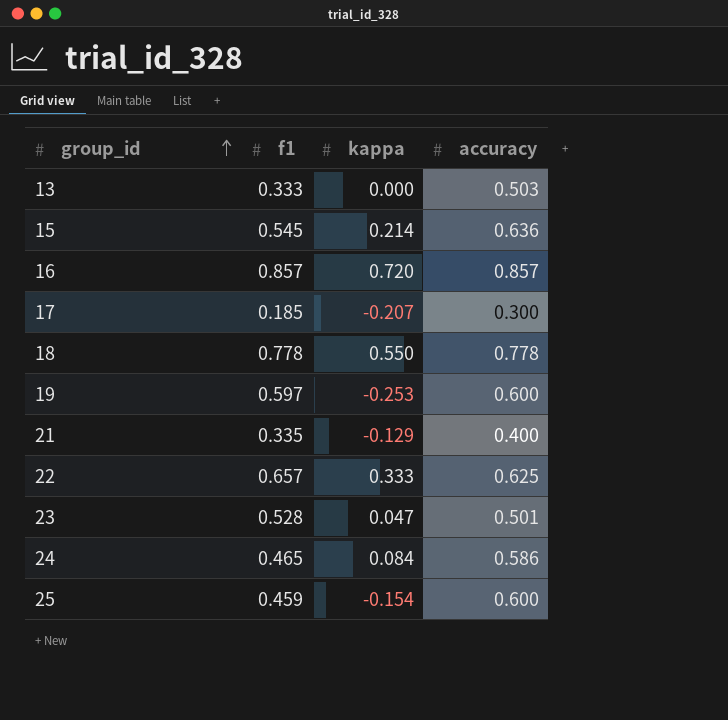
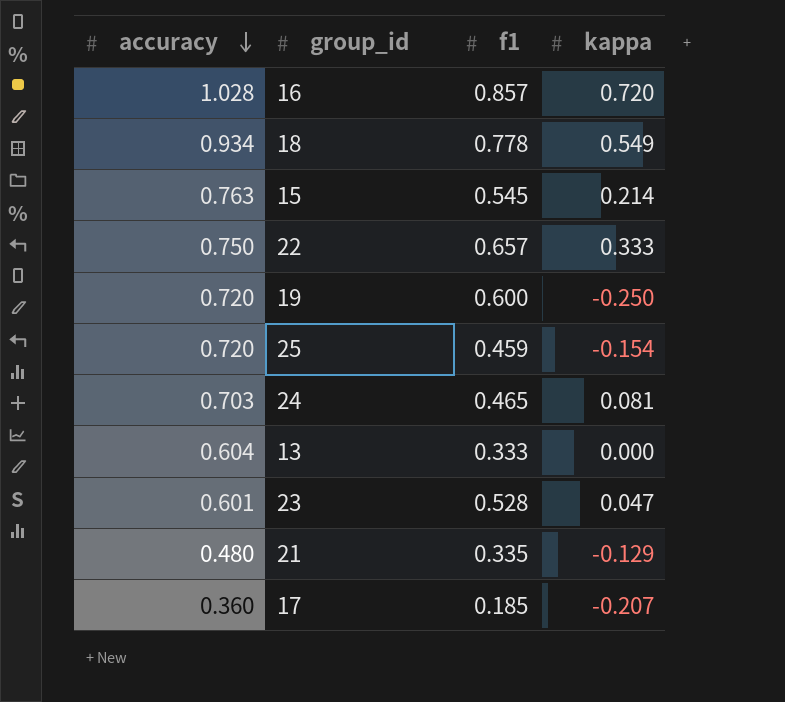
row order: group_id ascending -> accuracy descending
column accuracy | position: 4 -> 1
16 | accuracy: 0.857 -> 1.028
18 | accuracy: 0.778 -> 0.934
18 | kappa: 0.550 -> 0.549
15 | accuracy: 0.636 -> 0.763
22 | accuracy: 0.625 -> 0.750
19 | accuracy: 0.600 -> 0.720
19 | f1: 0.597 -> 0.600
19 | kappa: -0.253 -> -0.250
25 | accuracy: 0.600 -> 0.720
24 | accuracy: 0.586 -> 0.703
24 | kappa: 0.084 -> 0.081
13 | accuracy: 0.503 -> 0.604
23 | accuracy: 0.501 -> 0.601
21 | accuracy: 0.400 -> 0.480
17 | accuracy: 0.300 -> 0.360

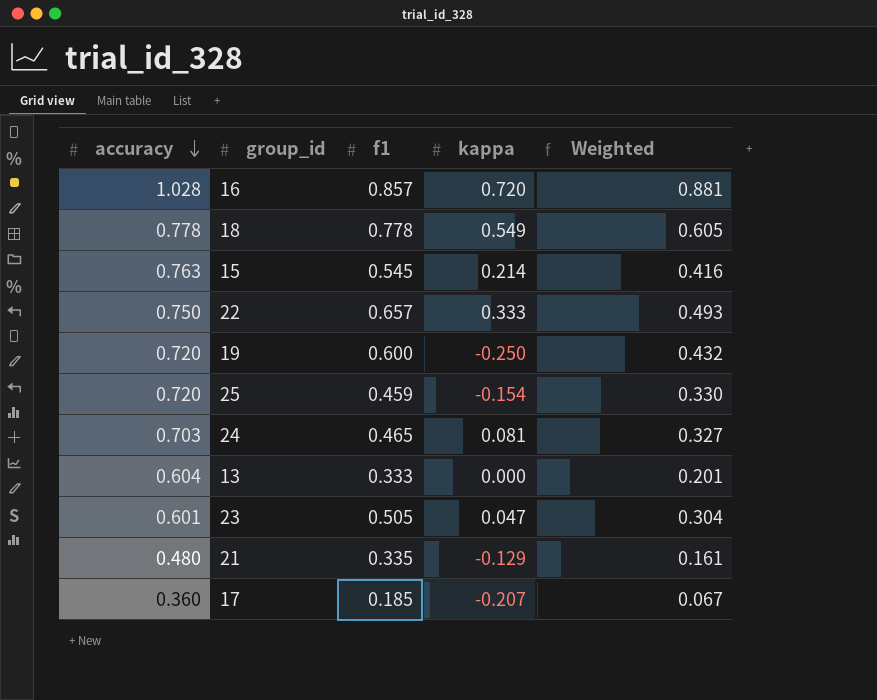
column Weighted | formula: none -> [accuracy] * [f1]
18 | accuracy: 0.934 -> 0.778
23 | f1: 0.528 -> 0.505

